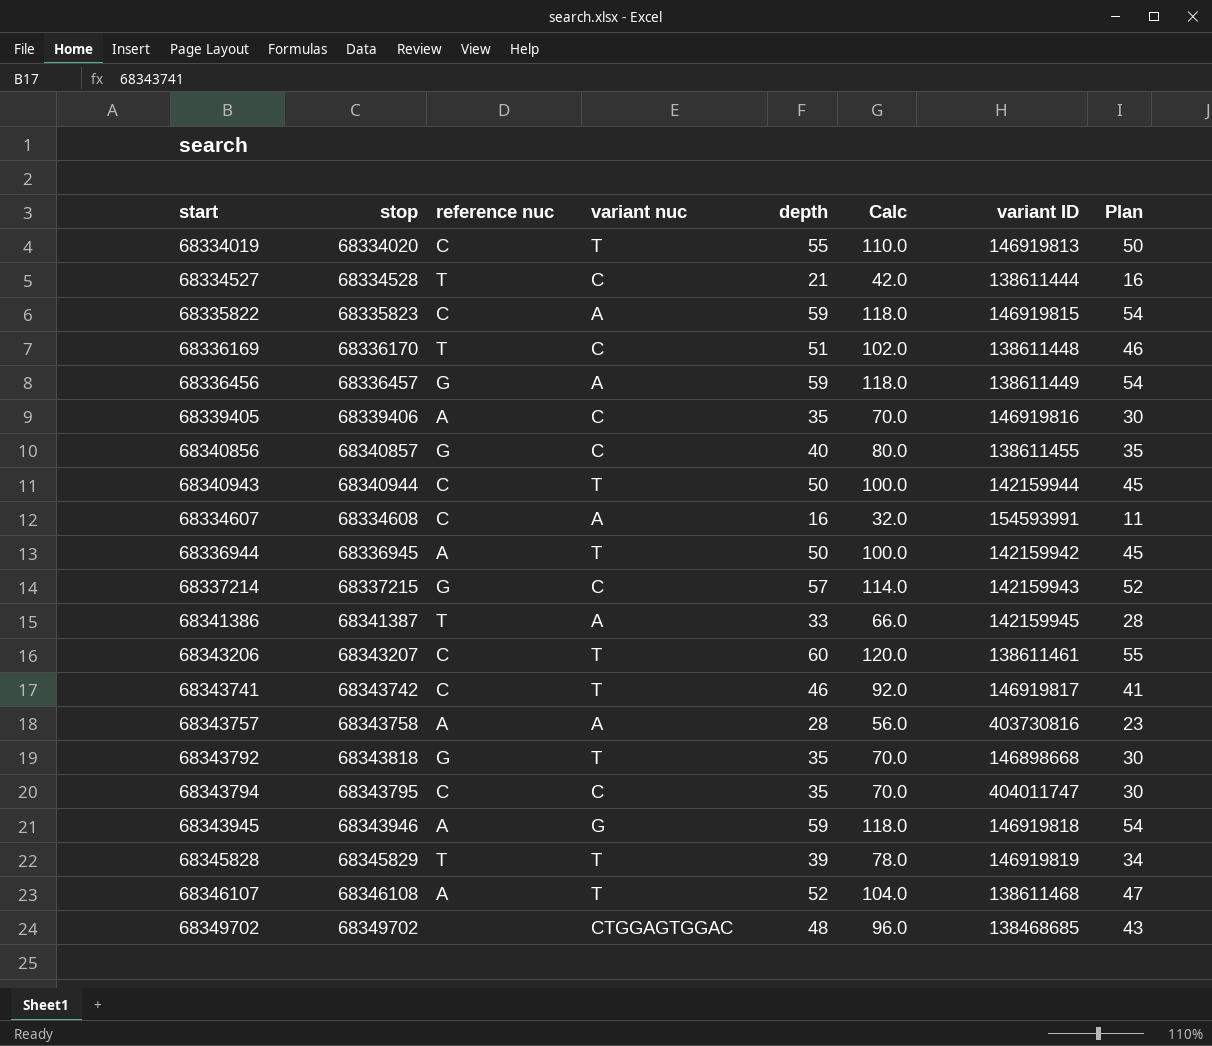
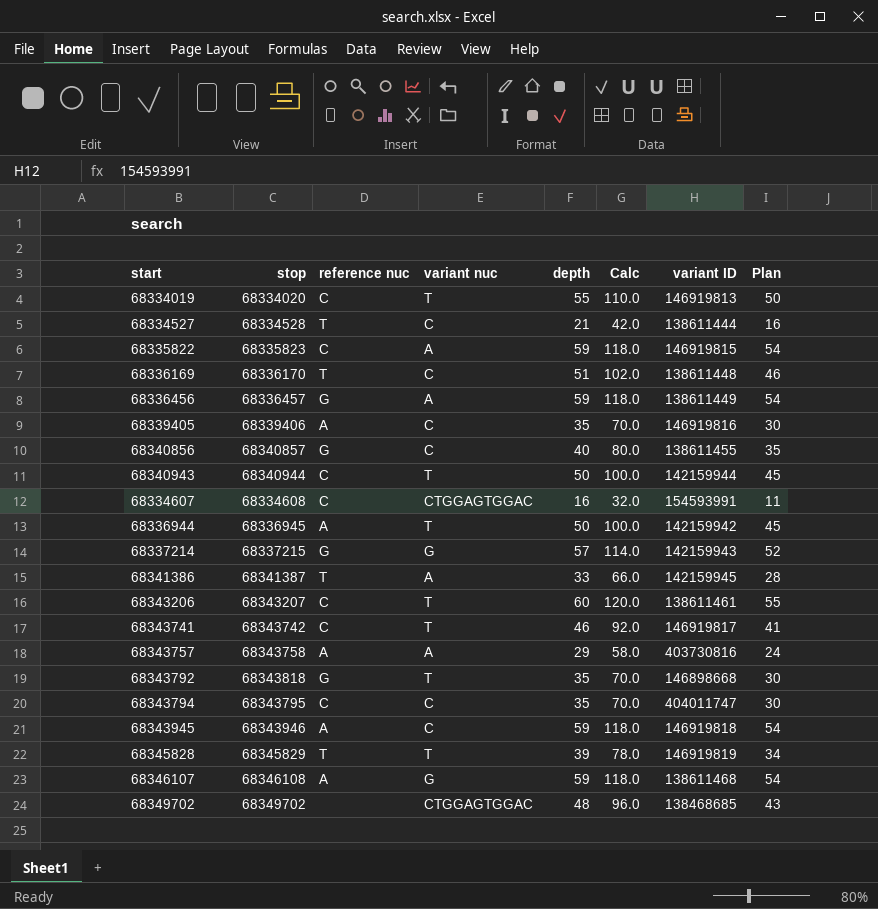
68334607 | variant nuc: A -> CTGGAGTGGAC
68337214 | variant nuc: C -> G
68343757 | depth: 28 -> 29
68343757 | Calc: 56.0 -> 58.0
68343757 | Plan: 23 -> 24
68343945 | variant nuc: G -> C
68346107 | variant nuc: T -> G
68346107 | depth: 52 -> 59
68346107 | Calc: 104.0 -> 118.0
68346107 | Plan: 47 -> 54

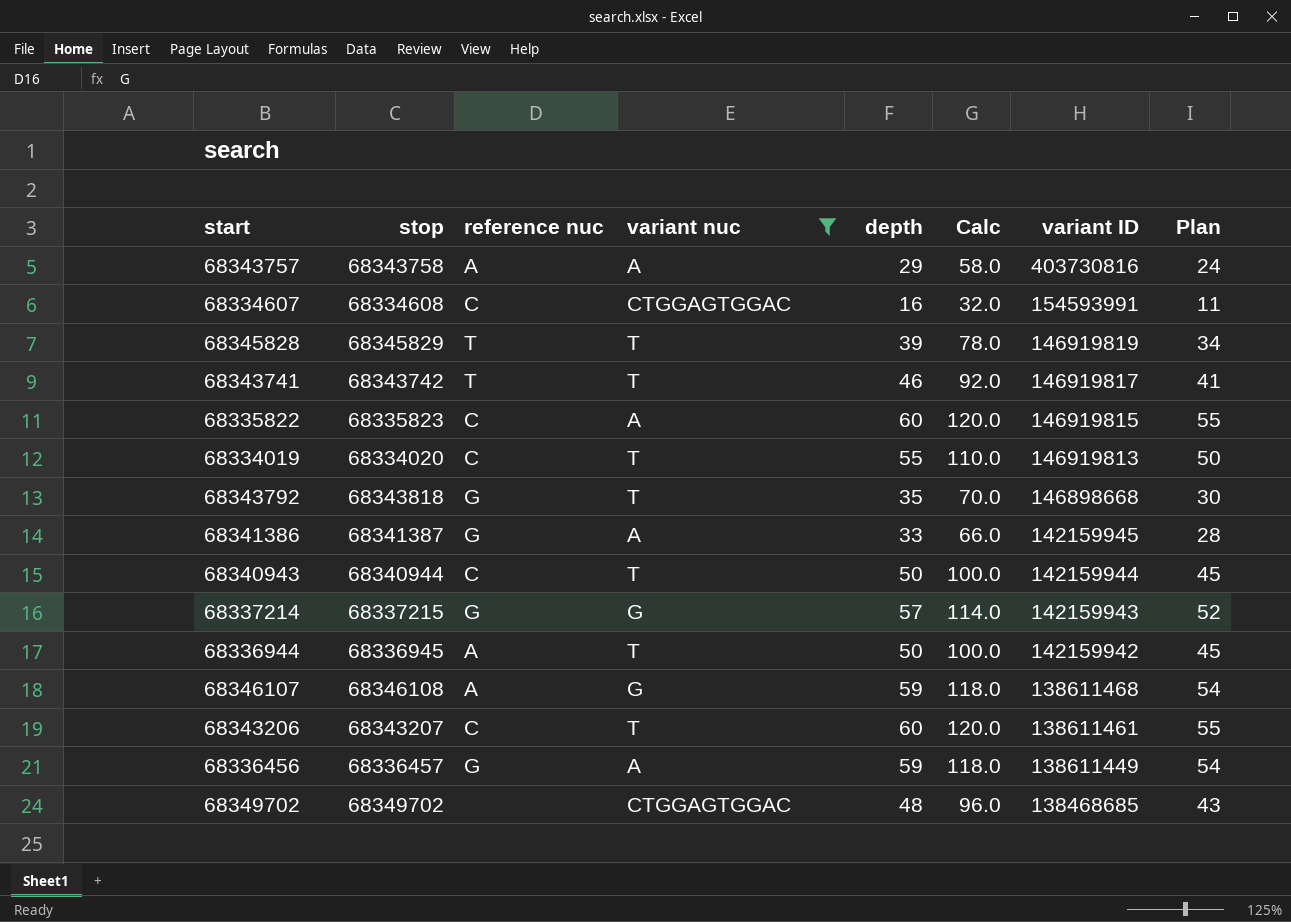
filter: none -> variant nuc != C
row order: none -> variant ID descending
68343741 | reference nuc: C -> T
68335822 | depth: 59 -> 60
68335822 | Calc: 118.0 -> 120.0
68335822 | Plan: 54 -> 55
68341386 | reference nuc: T -> G

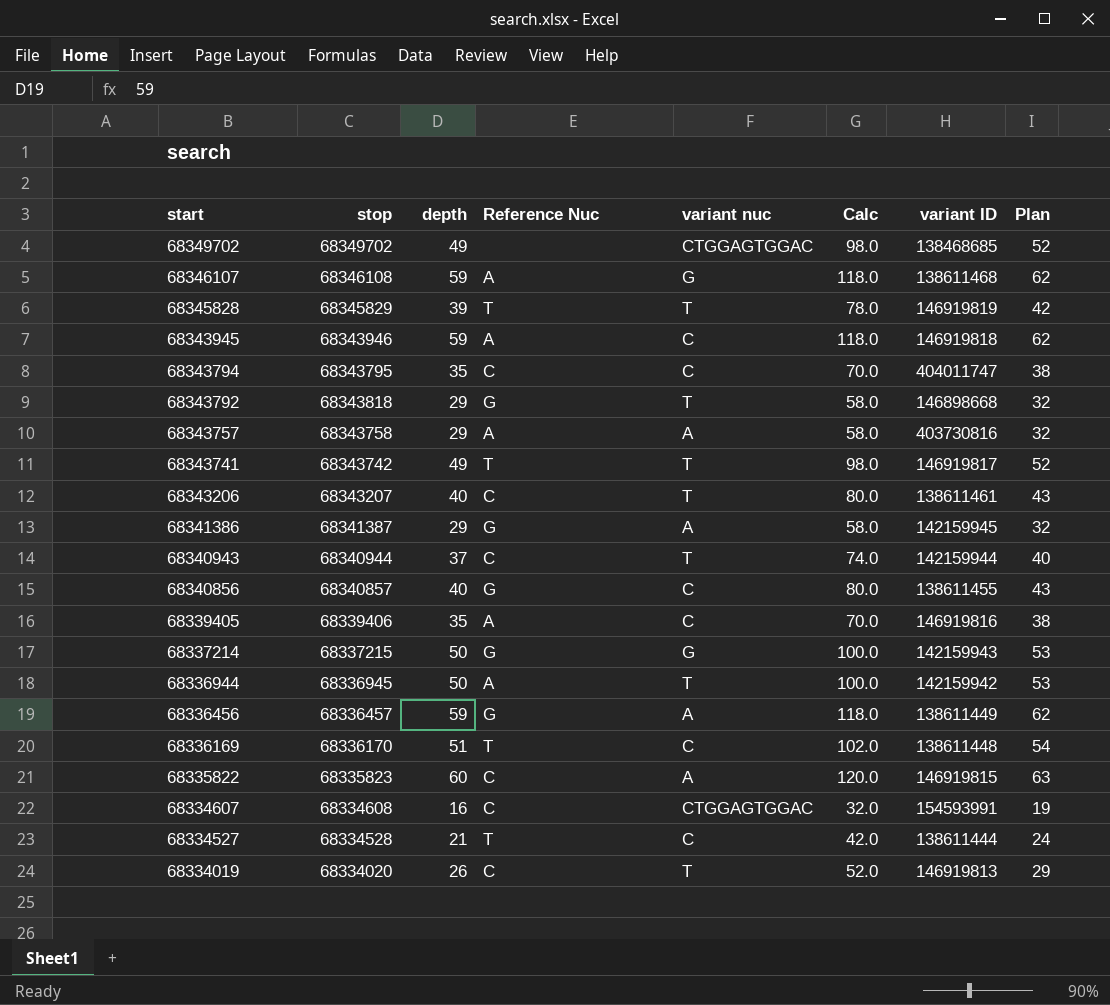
filter: variant nuc != C -> none
row order: variant ID descending -> start descending
column depth | position: 5 -> 3
column name: reference nuc -> Reference Nuc
column Plan | formula: [depth] - 5 -> [depth] + 3
68349702 | depth: 48 -> 49
68349702 | Calc: 96.0 -> 98.0
68343792 | depth: 35 -> 29
68343792 | Calc: 70.0 -> 58.0
68343741 | depth: 46 -> 49
68343741 | Calc: 92.0 -> 98.0
68343206 | depth: 60 -> 40
68343206 | Calc: 120.0 -> 80.0
68341386 | depth: 33 -> 29
68341386 | Calc: 66.0 -> 58.0
68340943 | depth: 50 -> 37
68340943 | Calc: 100.0 -> 74.0
68337214 | depth: 57 -> 50
68337214 | Calc: 114.0 -> 100.0
68334019 | depth: 55 -> 26
68334019 | Calc: 110.0 -> 52.0

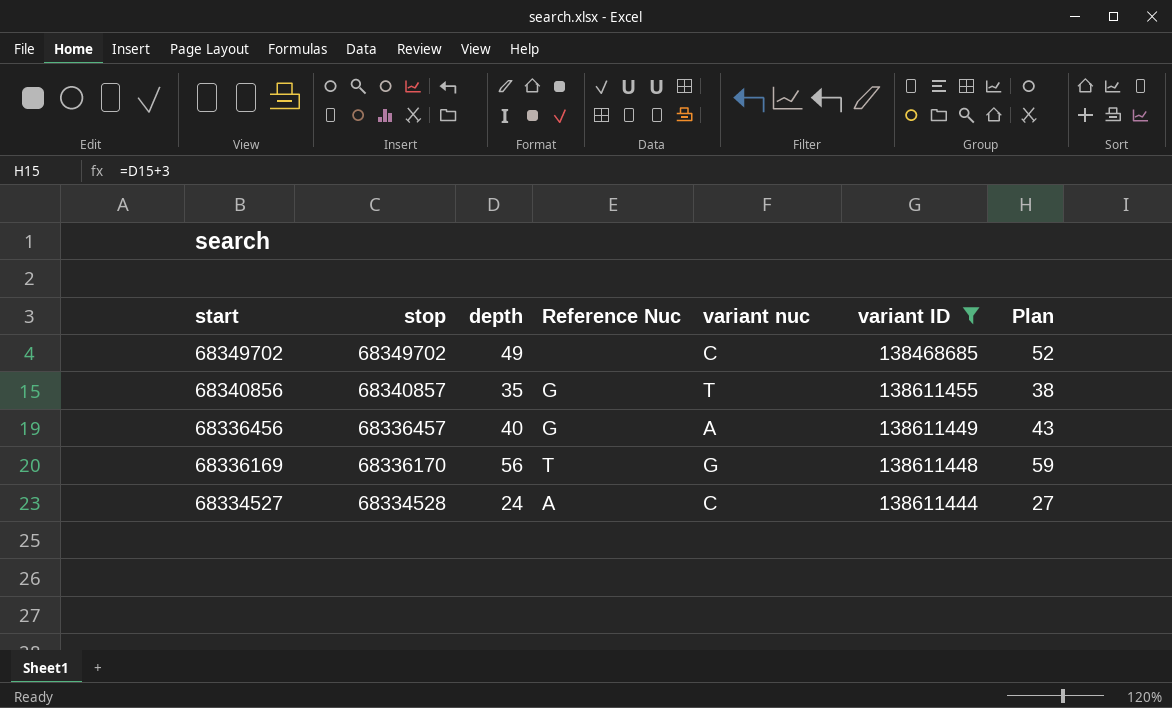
filter: none -> variant ID <= 138611455
column Calc | formula: [depth] * 2 -> none
68349702 | variant nuc: CTGGAGTGGAC -> C
68340856 | depth: 40 -> 35
68340856 | variant nuc: C -> T
68340856 | Plan: 43 -> 38
68336456 | depth: 59 -> 40
68336456 | Plan: 62 -> 43
68336169 | depth: 51 -> 56
68336169 | variant nuc: C -> G
68336169 | Plan: 54 -> 59
68334527 | depth: 21 -> 24
68334527 | Reference Nuc: T -> A
68334527 | Plan: 24 -> 27

